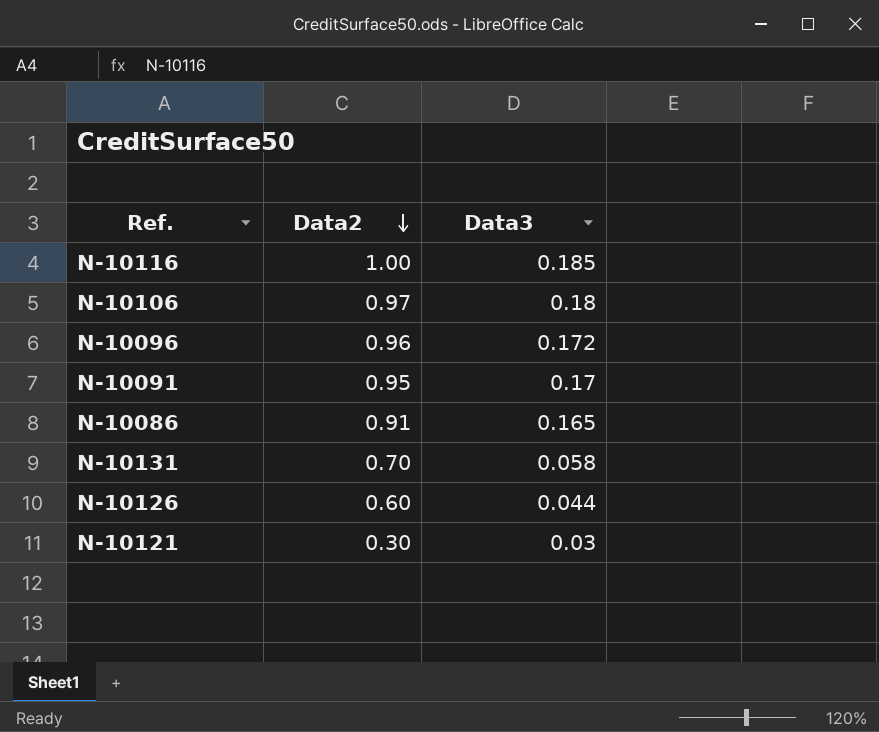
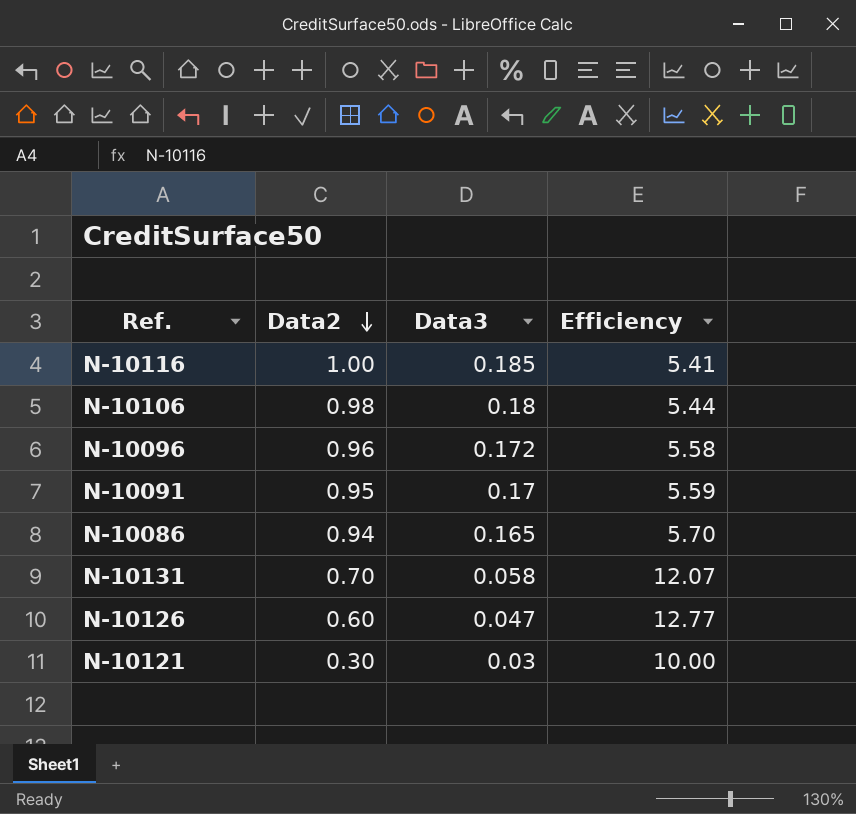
column Efficiency | formula: none -> [Data2] / [Data3]
N-10106 | Data2: 0.97 -> 0.98
N-10086 | Data2: 0.91 -> 0.94
N-10126 | Data3: 0.044 -> 0.047

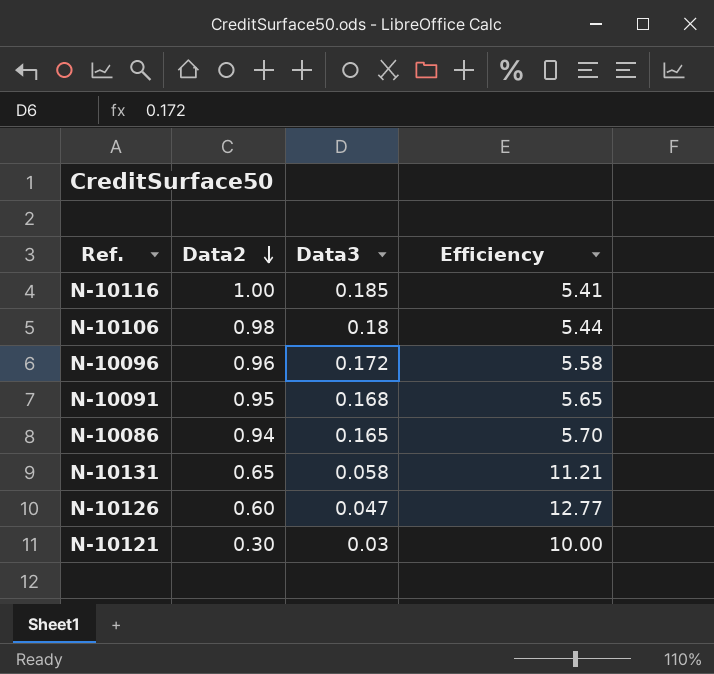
N-10091 | Data3: 0.17 -> 0.168
N-10091 | Efficiency: 5.59 -> 5.65
N-10131 | Data2: 0.70 -> 0.65
N-10131 | Efficiency: 12.07 -> 11.21

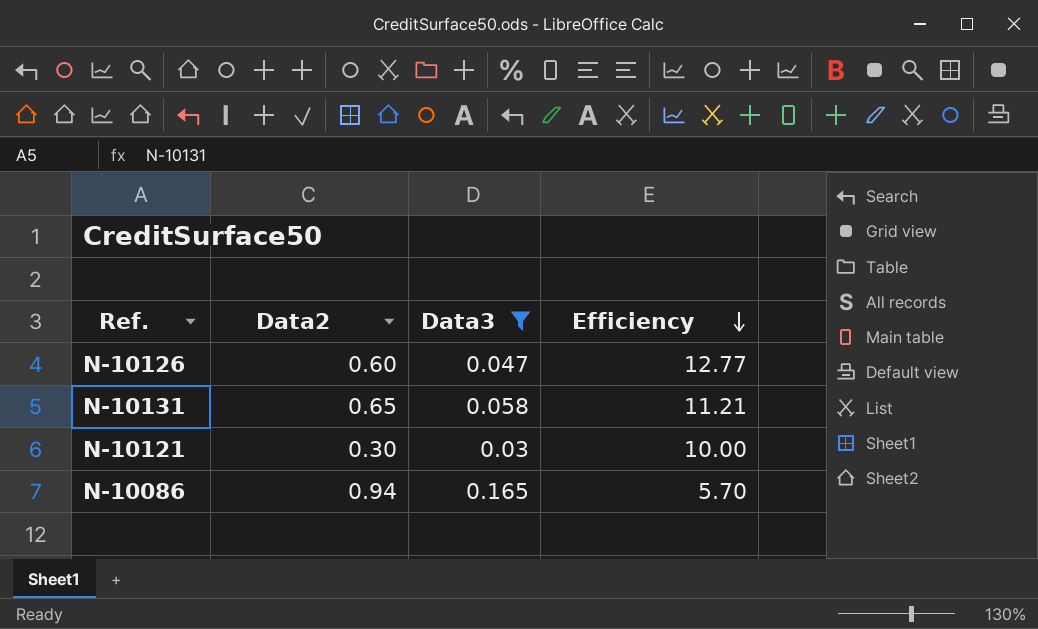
filter: none -> Data3 <= 0.165
row order: Data2 descending -> Efficiency descending

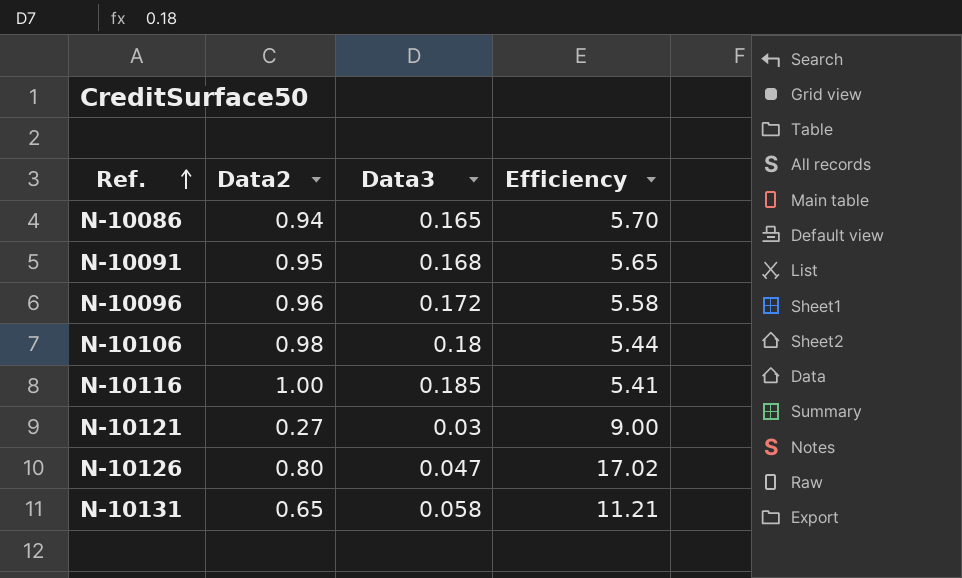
filter: Data3 <= 0.165 -> none
row order: Efficiency descending -> Ref. ascending
N-10121 | Data2: 0.30 -> 0.27
N-10121 | Efficiency: 10.00 -> 9.00
N-10126 | Data2: 0.60 -> 0.80
N-10126 | Efficiency: 12.77 -> 17.02

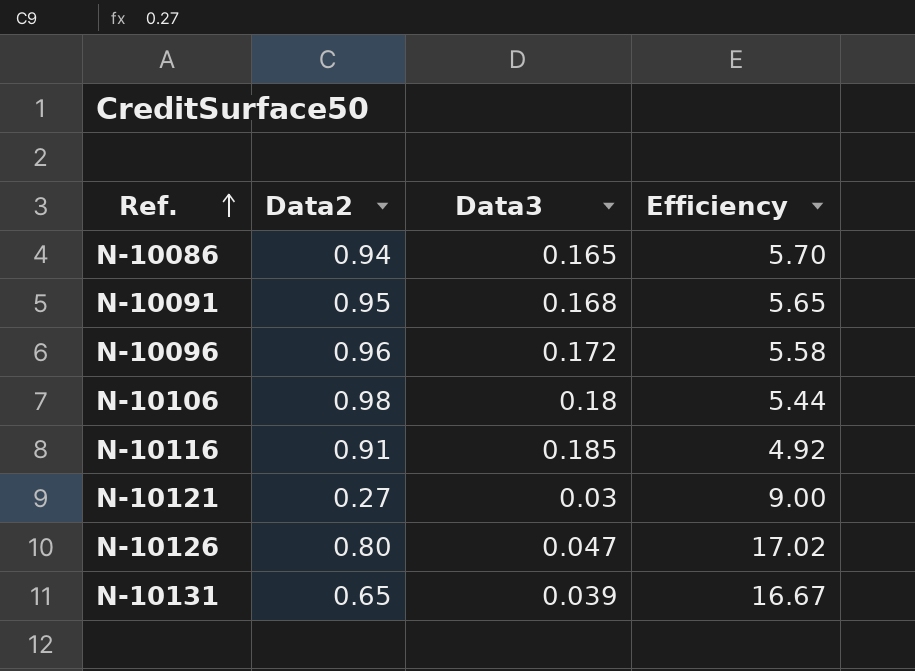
N-10116 | Data2: 1.00 -> 0.91
N-10116 | Efficiency: 5.41 -> 4.92
N-10131 | Data3: 0.058 -> 0.039
N-10131 | Efficiency: 11.21 -> 16.67

